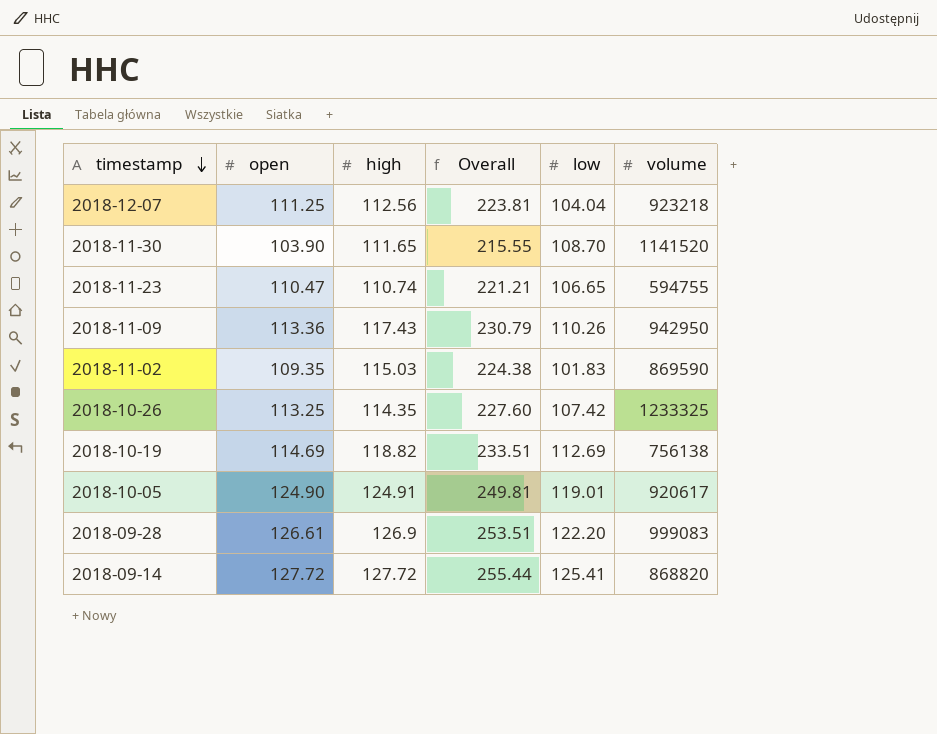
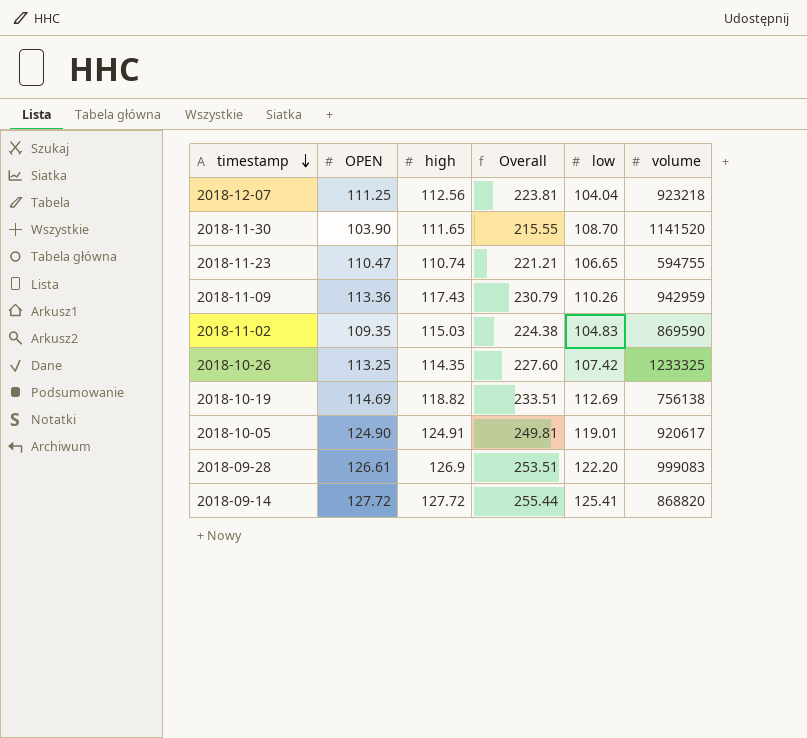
column name: open -> OPEN
2018-11-09 | volume: 942950 -> 942959
2018-11-02 | low: 101.83 -> 104.83

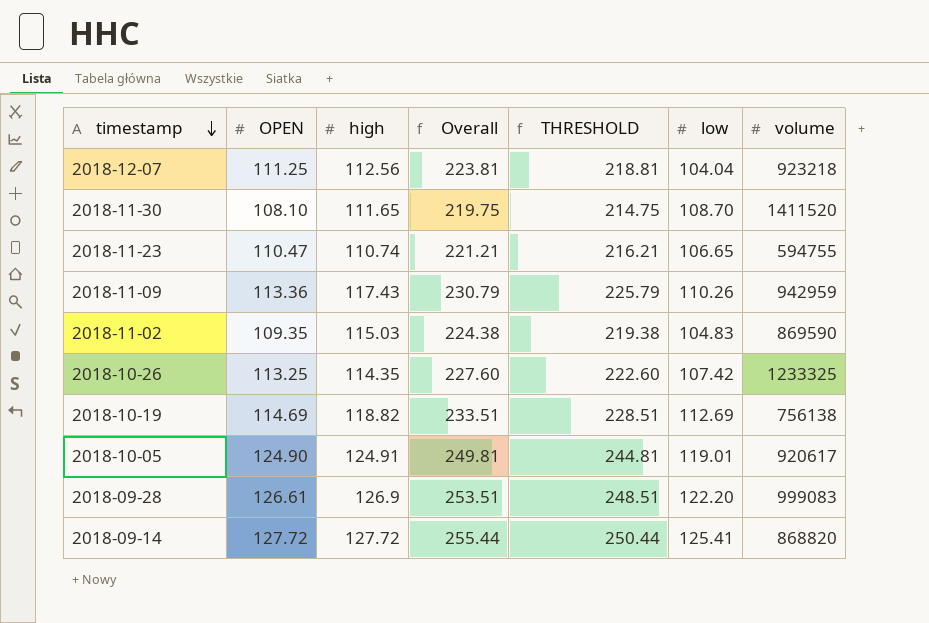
column THRESHOLD | formula: none -> [Overall] - 5
2018-11-30 | OPEN: 103.90 -> 108.10
2018-11-30 | Overall: 215.55 -> 219.75
2018-11-30 | volume: 1141520 -> 1411520

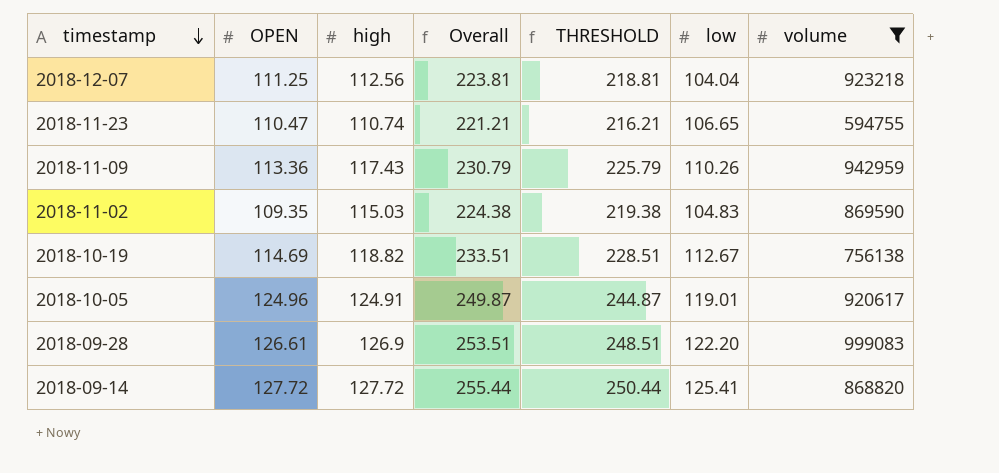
filter: none -> volume <= 999083
2018-10-19 | low: 112.69 -> 112.67
2018-10-05 | OPEN: 124.90 -> 124.96
2018-10-05 | Overall: 249.81 -> 249.87
2018-10-05 | THRESHOLD: 244.81 -> 244.87

